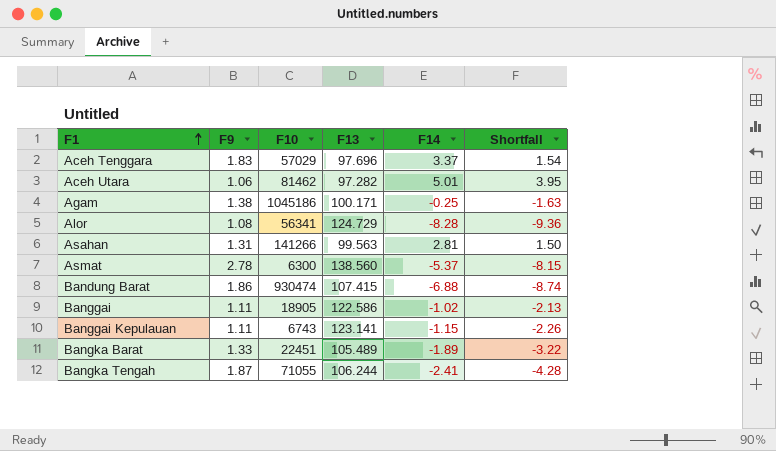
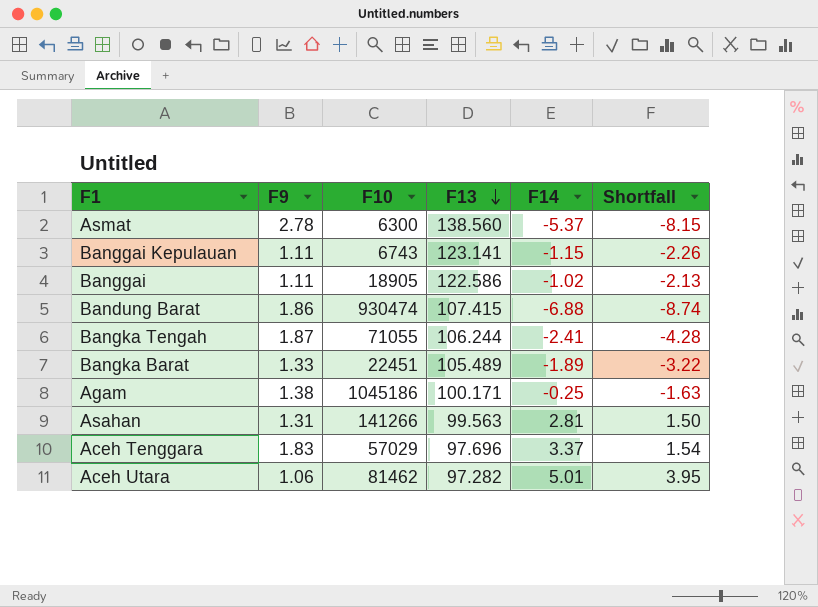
row order: F1 ascending -> F13 descending
row Alor: 1.08 | 56341 | 124.729 | -8.28 | -9.36 -> none

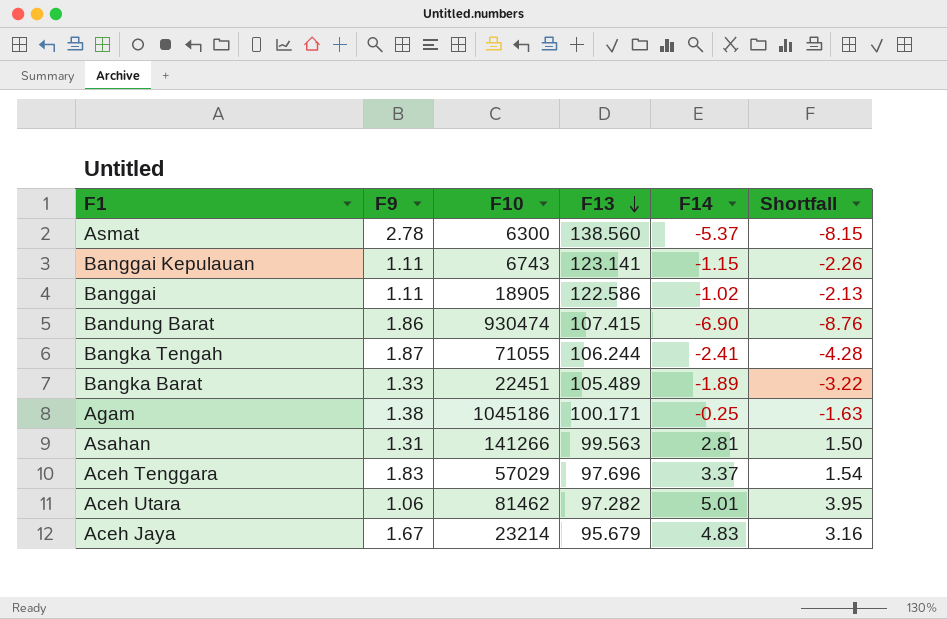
Bandung Barat | F14: -6.88 -> -6.90
Bandung Barat | Shortfall: -8.74 -> -8.76
row Aceh Jaya: none -> 1.67 | 23214 | 95.679 | 4.83 | 3.16

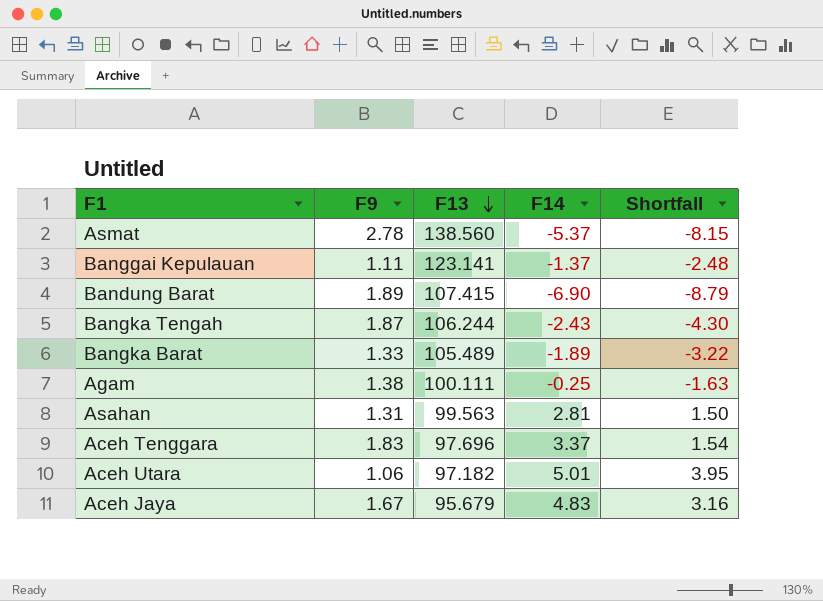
column F10 | position: 3 -> none
row Banggai: 1.11 | 18905 | 122.586 | -1.02 | -2.13 -> none
Banggai Kepulauan | F14: -1.15 -> -1.37
Banggai Kepulauan | Shortfall: -2.26 -> -2.48
Bandung Barat | F9: 1.86 -> 1.89
Bandung Barat | Shortfall: -8.76 -> -8.79
Bangka Tengah | F14: -2.41 -> -2.43
Bangka Tengah | Shortfall: -4.28 -> -4.30
Agam | F13: 100.171 -> 100.111
Aceh Utara | F13: 97.282 -> 97.182

